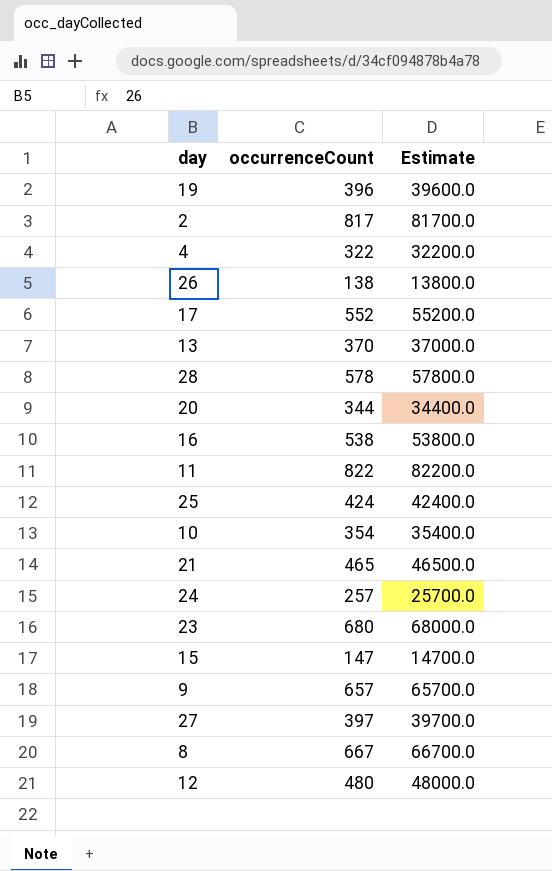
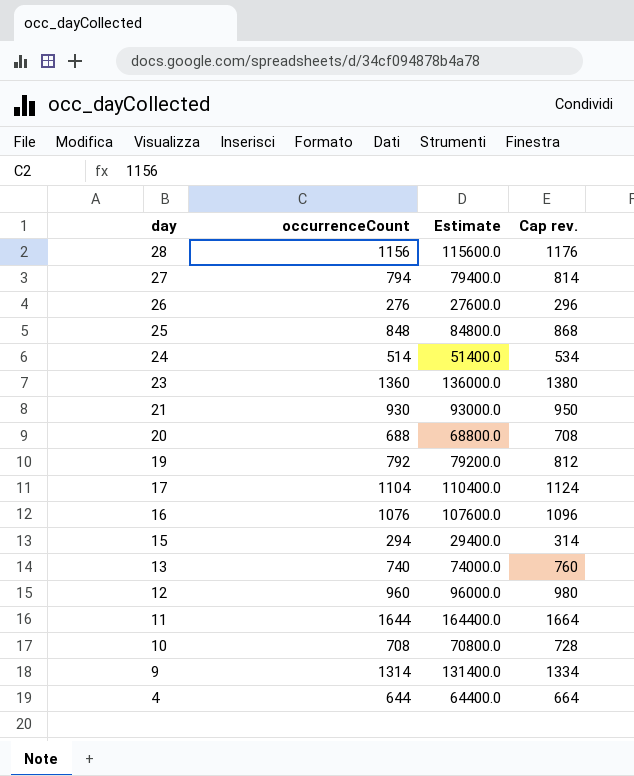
row order: none -> day descending
column Cap rev. | formula: none -> [occurrenceCount] + 20
row 2: 817 | 81700.0 -> none
row 8: 667 | 66700.0 -> none
28 | occurrenceCount: 578 -> 1156
28 | Estimate: 57800.0 -> 115600.0
27 | occurrenceCount: 397 -> 794
27 | Estimate: 39700.0 -> 79400.0
26 | occurrenceCount: 138 -> 276
26 | Estimate: 13800.0 -> 27600.0
25 | occurrenceCount: 424 -> 848
25 | Estimate: 42400.0 -> 84800.0
24 | occurrenceCount: 257 -> 514
24 | Estimate: 25700.0 -> 51400.0
23 | occurrenceCount: 680 -> 1360
23 | Estimate: 68000.0 -> 136000.0
21 | occurrenceCount: 465 -> 930
21 | Estimate: 46500.0 -> 93000.0
20 | occurrenceCount: 344 -> 688
20 | Estimate: 34400.0 -> 68800.0
19 | occurrenceCount: 396 -> 792
19 | Estimate: 39600.0 -> 79200.0
17 | occurrenceCount: 552 -> 1104
17 | Estimate: 55200.0 -> 110400.0
16 | occurrenceCount: 538 -> 1076
16 | Estimate: 53800.0 -> 107600.0
15 | occurrenceCount: 147 -> 294
15 | Estimate: 14700.0 -> 29400.0
13 | occurrenceCount: 370 -> 740
13 | Estimate: 37000.0 -> 74000.0
12 | occurrenceCount: 480 -> 960
12 | Estimate: 48000.0 -> 96000.0
11 | occurrenceCount: 822 -> 1644
11 | Estimate: 82200.0 -> 164400.0
10 | occurrenceCount: 354 -> 708
10 | Estimate: 35400.0 -> 70800.0
9 | occurrenceCount: 657 -> 1314
9 | Estimate: 65700.0 -> 131400.0
4 | occurrenceCount: 322 -> 644
4 | Estimate: 32200.0 -> 64400.0

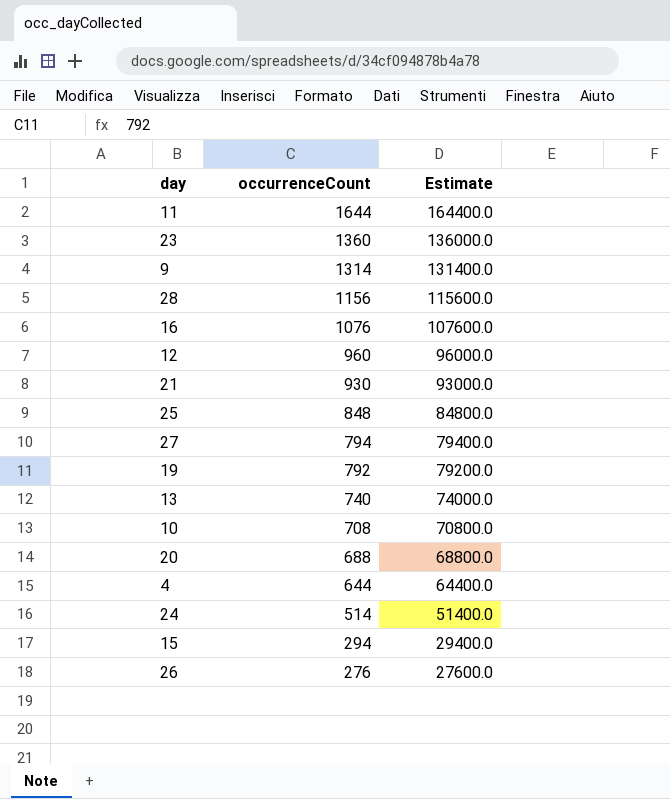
row order: day descending -> occurrenceCount descending
column Cap rev. | formula: [occurrenceCount] + 20 -> none
row 17: 1104 | 110400.0 | 1124 -> none

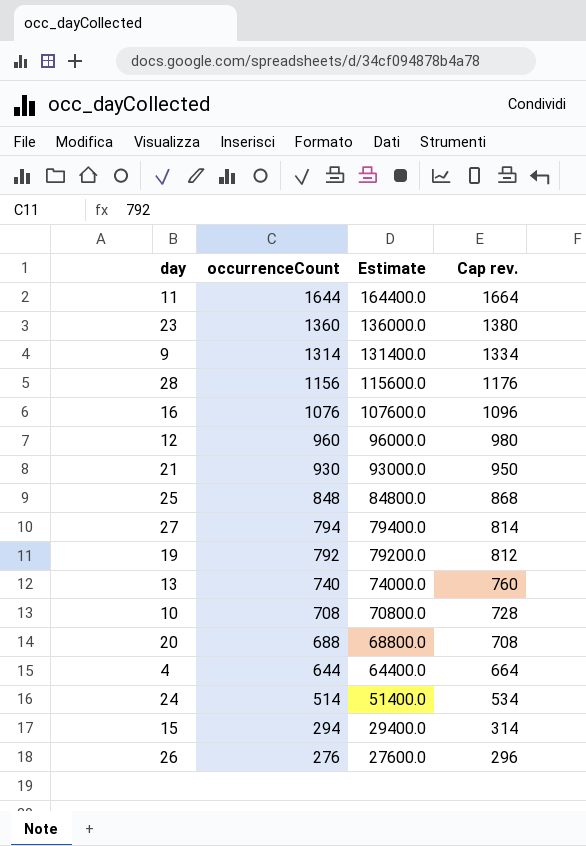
column Cap rev. | formula: none -> [occurrenceCount] + 20

